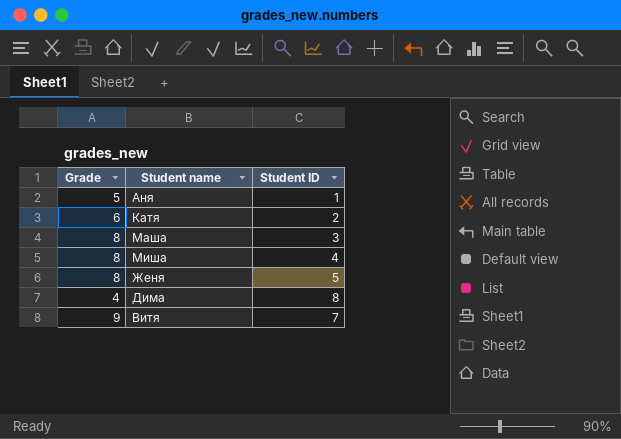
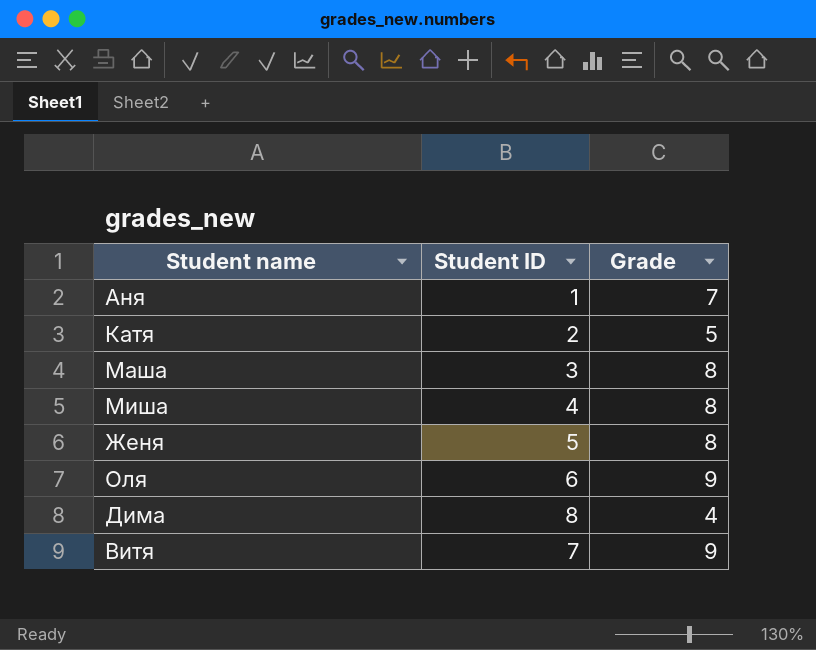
column Grade | position: 1 -> 3
Аня | Grade: 5 -> 7
Катя | Grade: 6 -> 5
row Оля: none -> 6 | 9

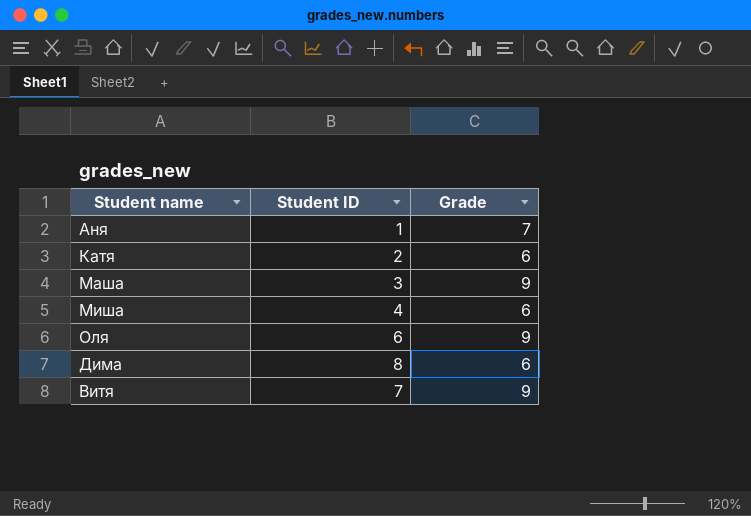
row Женя: 5 | 8 -> none
Катя | Grade: 5 -> 6
Маша | Grade: 8 -> 9
Миша | Grade: 8 -> 6
Дима | Grade: 4 -> 6

